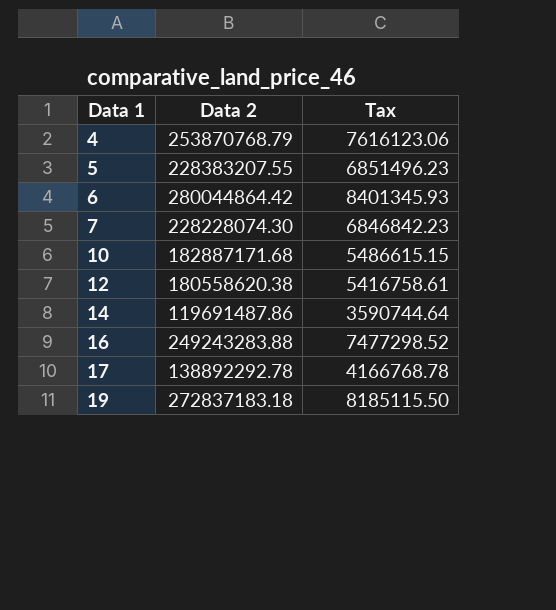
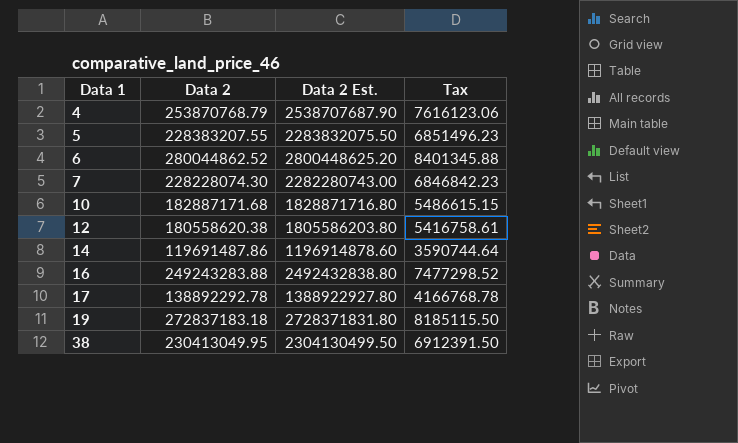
column Data 2 Est. | formula: none -> [Data 2] * 10
6 | Data 2: 280044864.42 -> 280044862.52
6 | Tax: 8401345.93 -> 8401345.88
row 38: none -> 230413049.95 | 2304130499.50 | 6912391.50

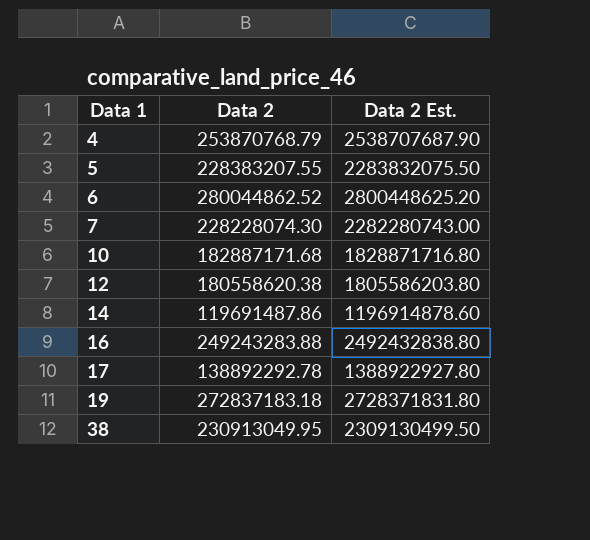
column Tax | formula: [Data 2] * 0.03 -> none
38 | Data 2: 230413049.95 -> 230913049.95
38 | Data 2 Est.: 2304130499.50 -> 2309130499.50

